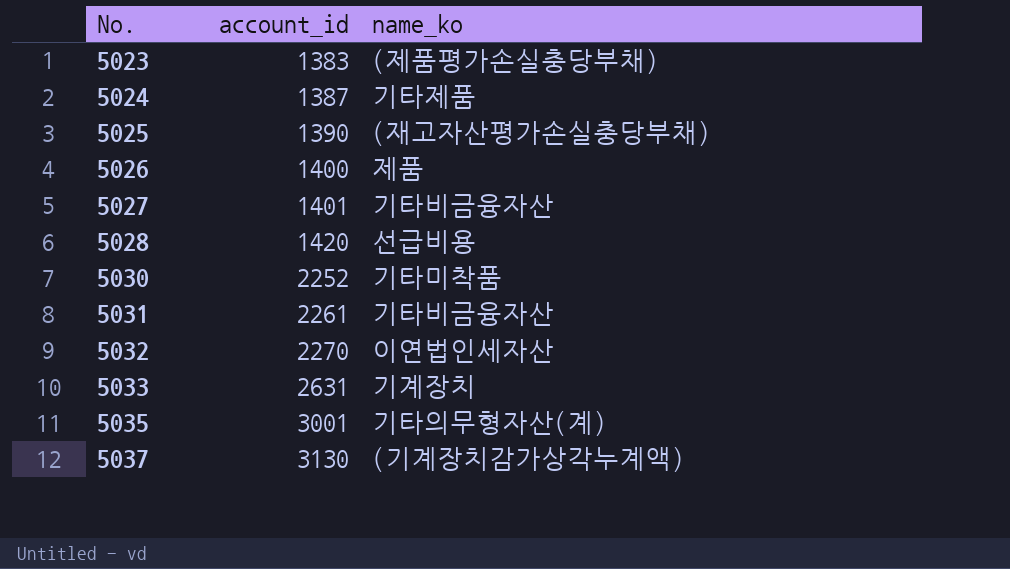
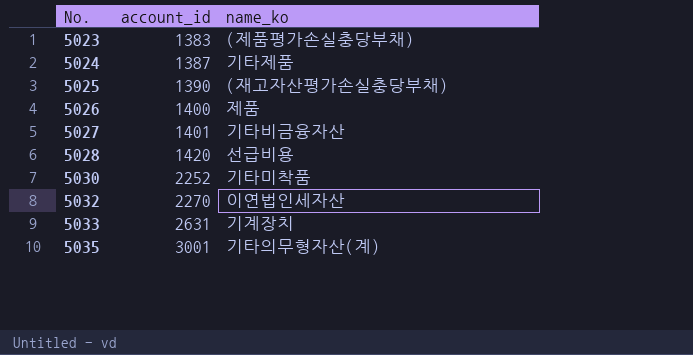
row 5031: 2261 | 기타비금융자산 -> none
row 5037: 3130 | (기계장치감가상각누계액) -> none

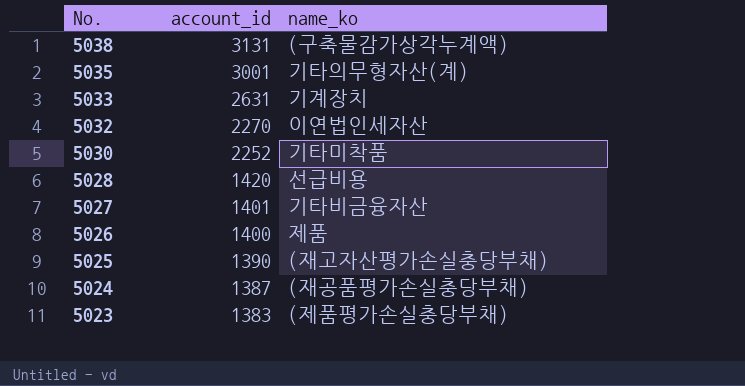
row order: No. ascending -> No. descending
row 5038: none -> 3131 | (구축물감가상각누계액)
5024 | name_ko: 기타제품 -> (재공품평가손실충당부채)

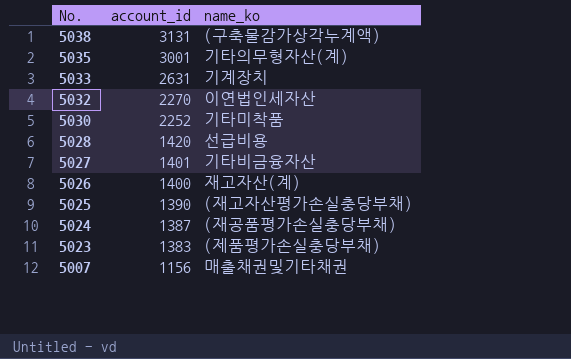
5026 | name_ko: 제품 -> 재고자산(계)
row 5007: none -> 1156 | 매출채권및기타채권

